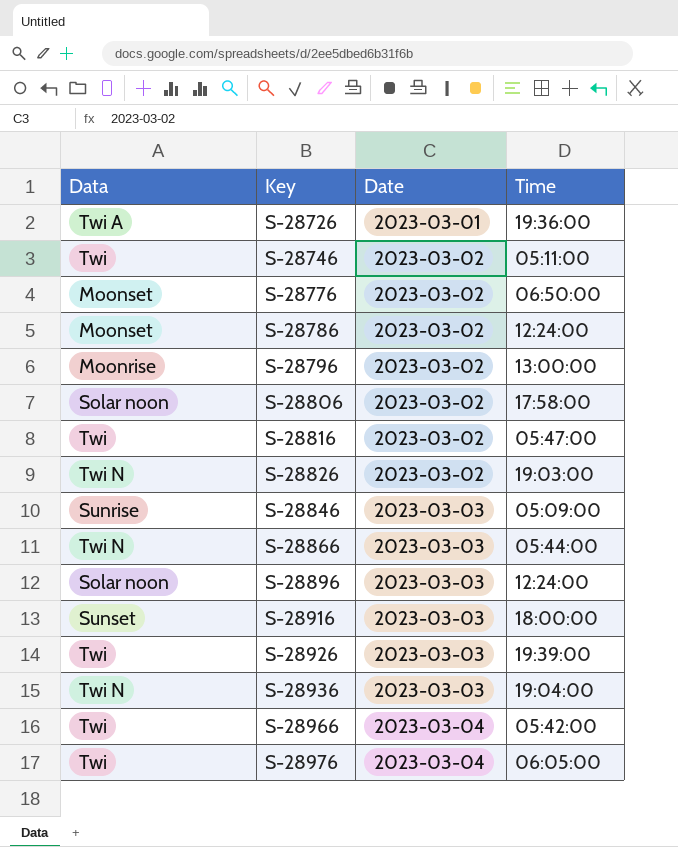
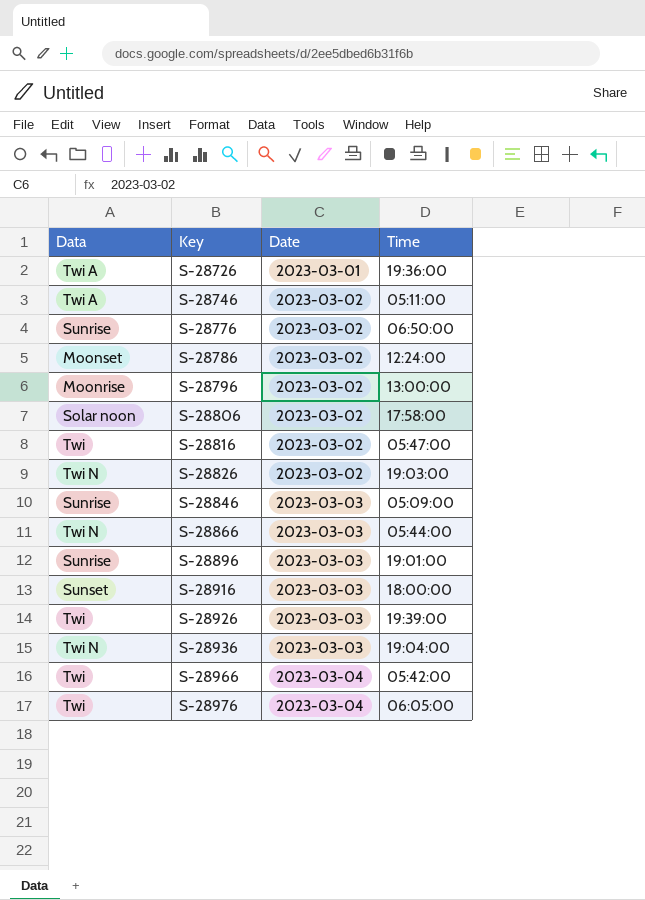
S-28746 | Data: Twi -> Twi A
S-28776 | Data: Moonset -> Sunrise
S-28896 | Data: Solar noon -> Sunrise
S-28896 | Time: 12:24:00 -> 19:01:00

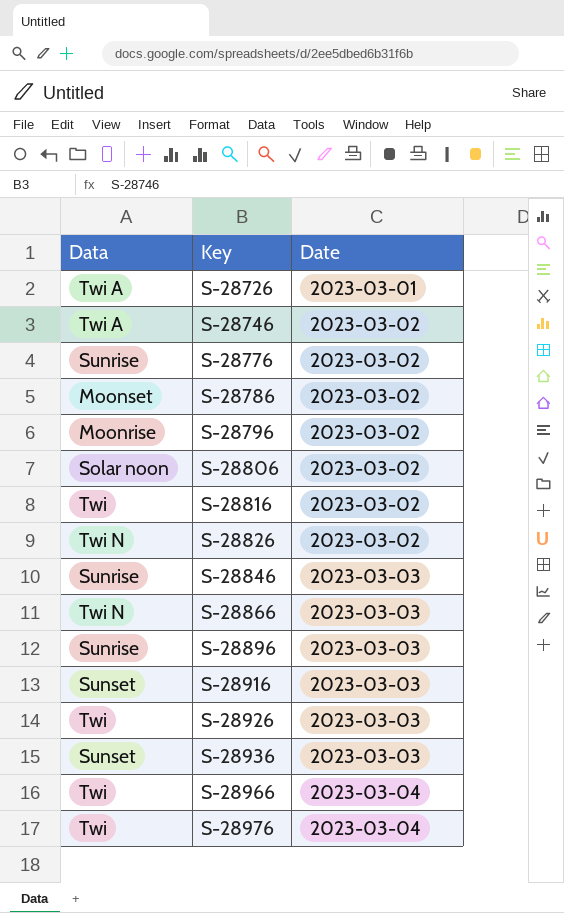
column Time | position: 4 -> none
S-28936 | Data: Twi N -> Sunset

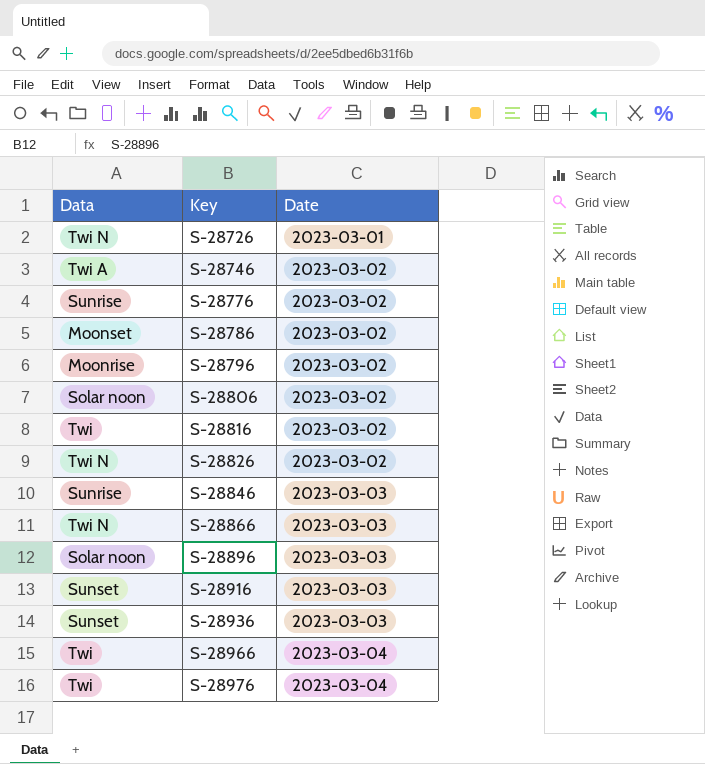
row S-28926: Twi | 2023-03-03 -> none
S-28726 | Data: Twi A -> Twi N
S-28896 | Data: Sunrise -> Solar noon

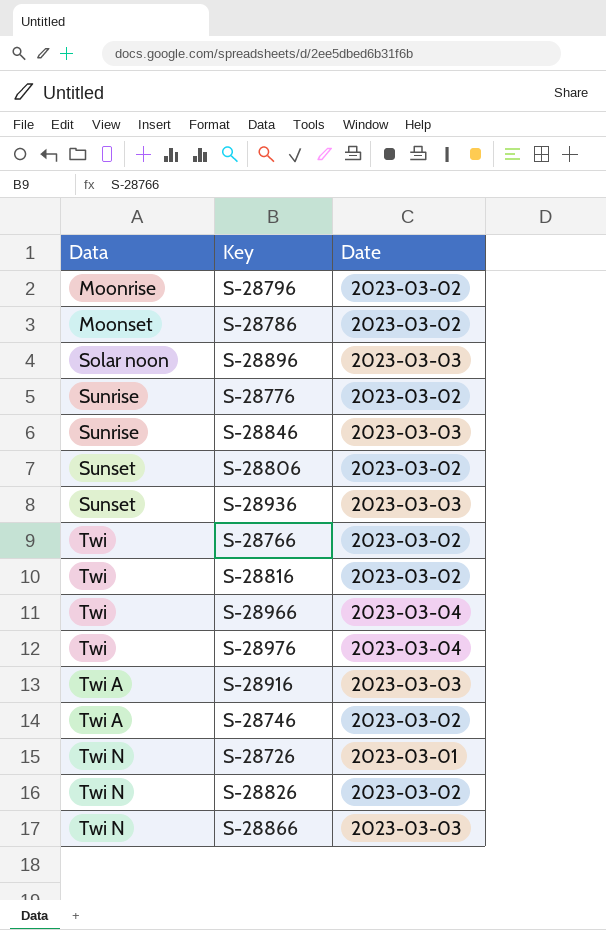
row order: Key ascending -> Data ascending
S-28806 | Data: Solar noon -> Sunset
row S-28766: none -> Twi | 2023-03-02
S-28916 | Data: Sunset -> Twi A

